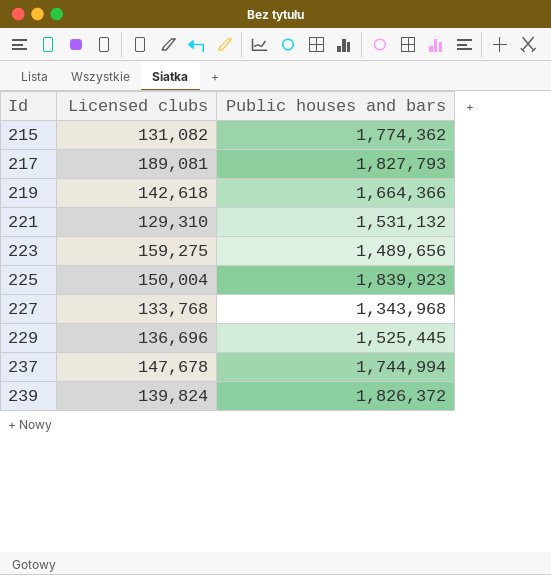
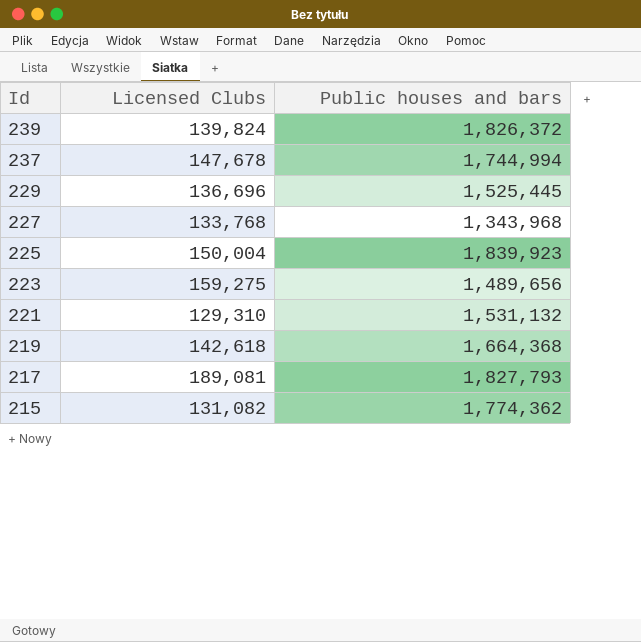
row order: Id ascending -> Id descending
column name: Licensed clubs -> Licensed Clubs
219 | Public houses and bars: 1,664,366 -> 1,664,368

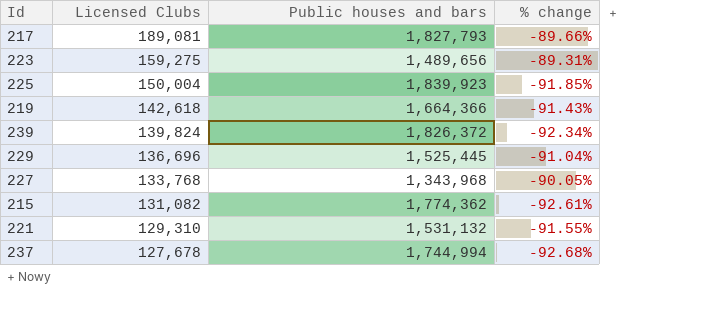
row order: Id descending -> Licensed Clubs descending
column % change | formula: none -> ([Licensed Clubs] - [Public houses and bars]) / [Public houses and bars]
219 | Public houses and bars: 1,664,368 -> 1,664,366
237 | Licensed Clubs: 147,678 -> 127,678

